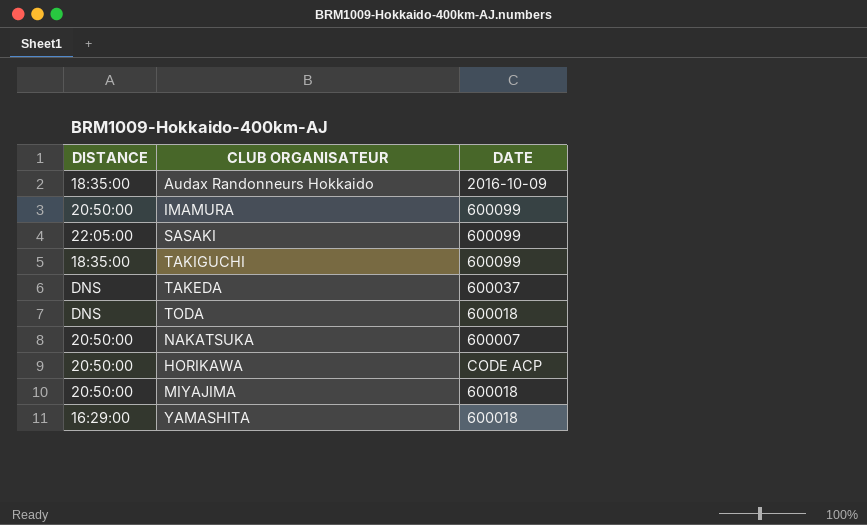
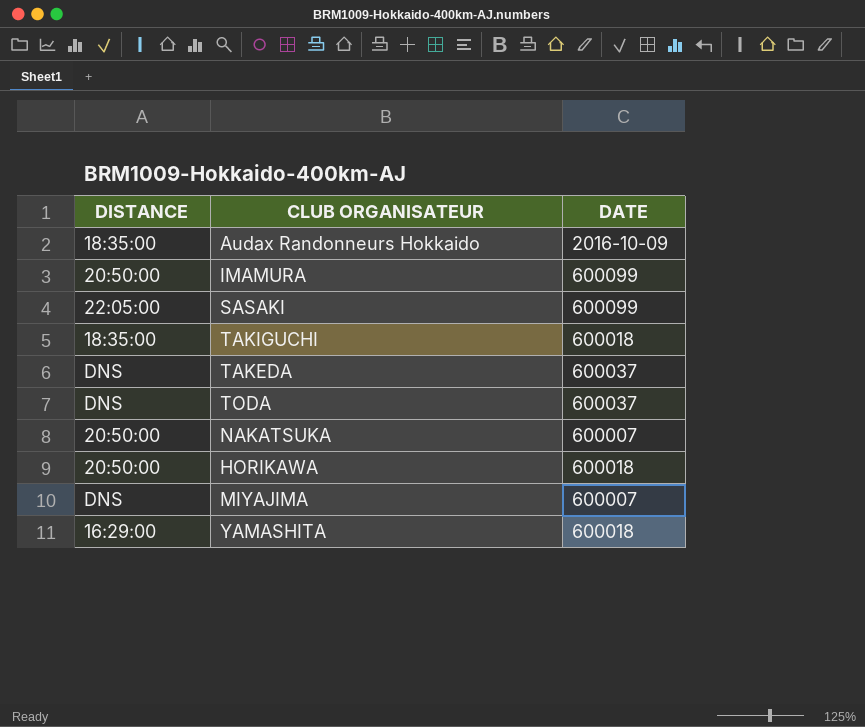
TAKIGUCHI | DATE: 600099 -> 600018
TODA | DATE: 600018 -> 600037
HORIKAWA | DATE: CODE ACP -> 600018
MIYAJIMA | DISTANCE: 20:50:00 -> DNS
MIYAJIMA | DATE: 600018 -> 600007

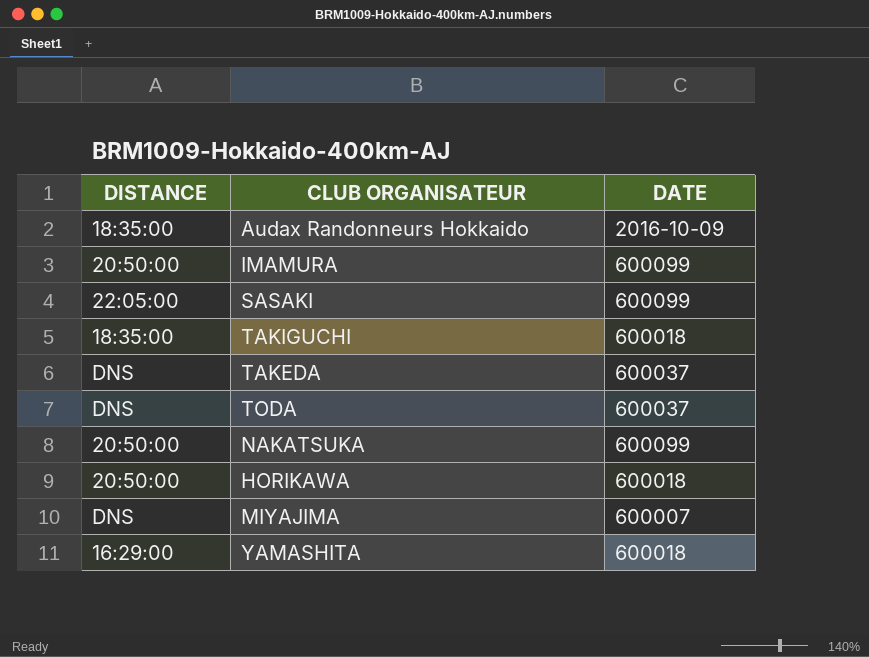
NAKATSUKA | DATE: 600007 -> 600099

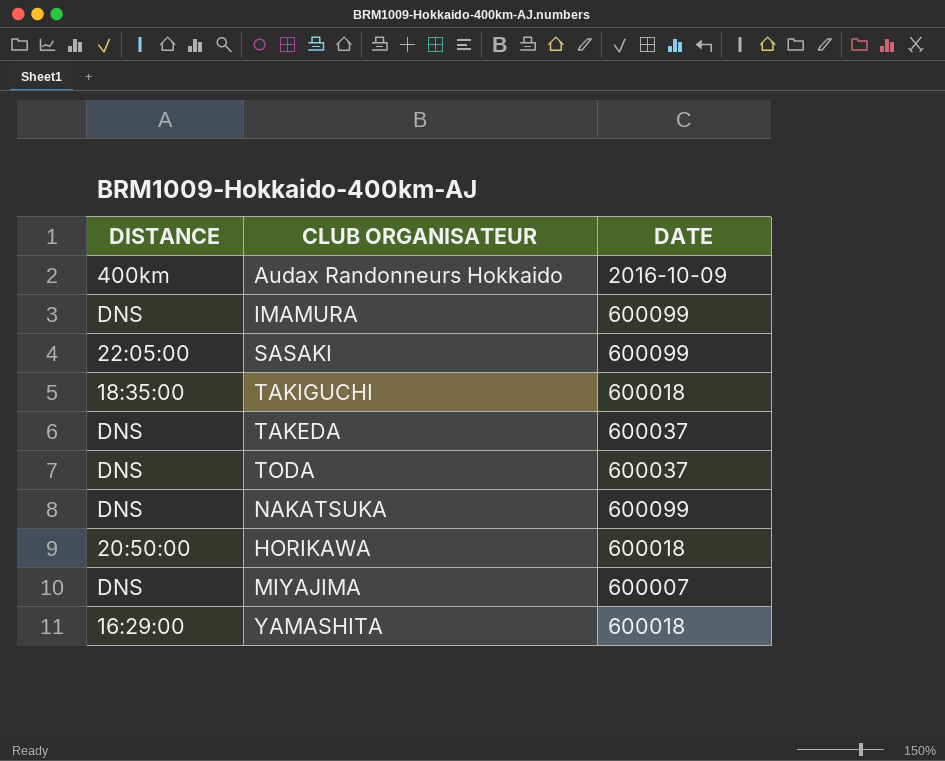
Audax Randonneurs Hokkaido | DISTANCE: 18:35:00 -> 400km
IMAMURA | DISTANCE: 20:50:00 -> DNS
NAKATSUKA | DISTANCE: 20:50:00 -> DNS

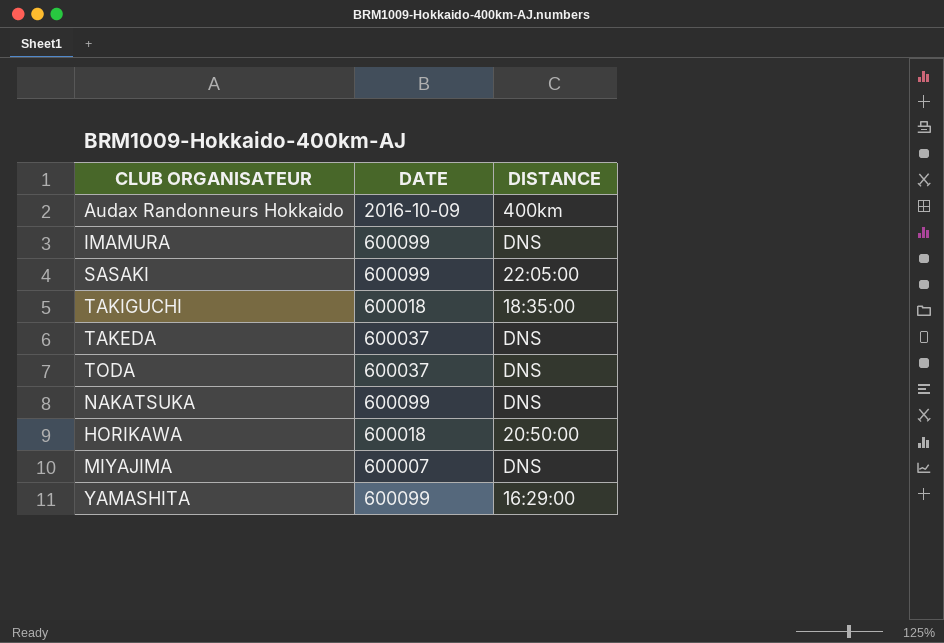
column DISTANCE | position: 1 -> 3
YAMASHITA | DATE: 600018 -> 600099

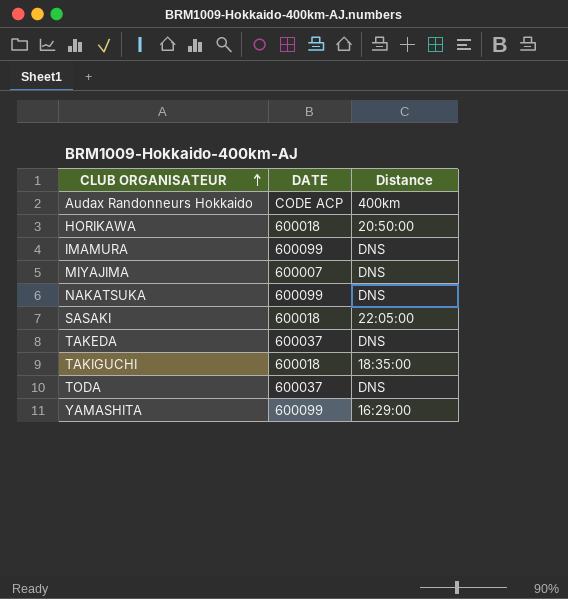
row order: none -> CLUB ORGANISATEUR ascending
column name: DISTANCE -> Distance
Audax Randonneurs Hokkaido | DATE: 2016-10-09 -> CODE ACP
SASAKI | DATE: 600099 -> 600018

